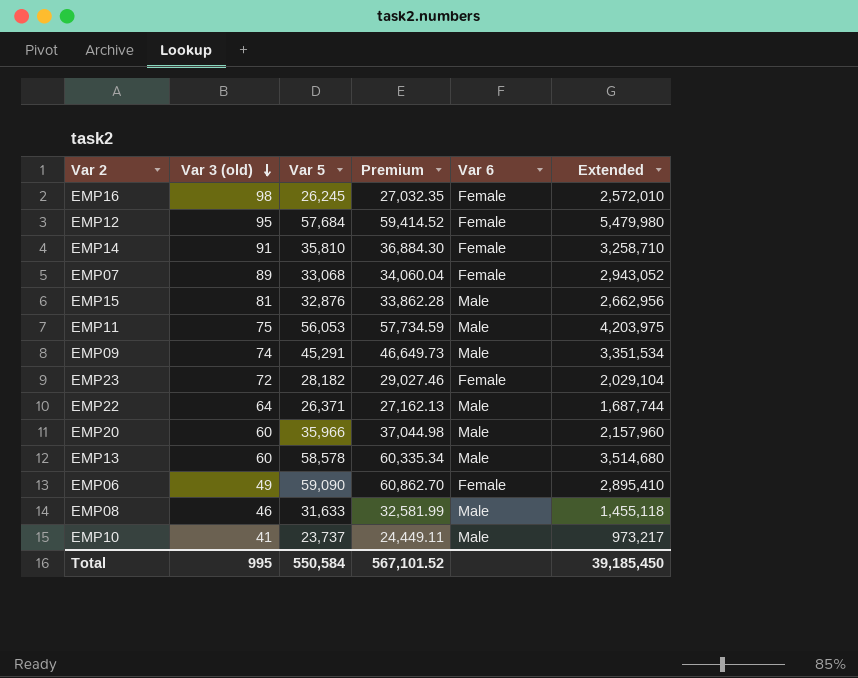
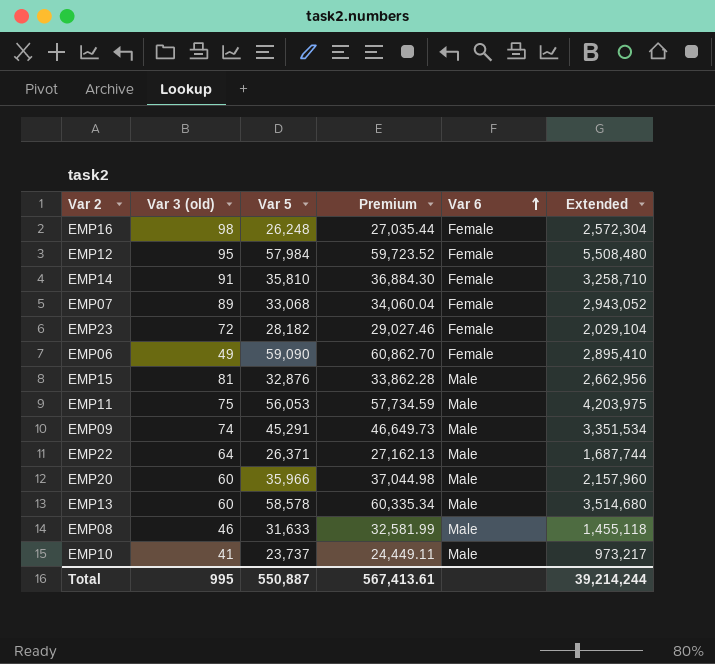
row order: Var 3 (old) descending -> Var 6 ascending
EMP16 | Var 5: 26,245 -> 26,248
EMP16 | Premium: 27,032.35 -> 27,035.44
EMP16 | Extended: 2,572,010 -> 2,572,304
EMP12 | Var 5: 57,684 -> 57,984
EMP12 | Premium: 59,414.52 -> 59,723.52
EMP12 | Extended: 5,479,980 -> 5,508,480
Total | Var 5: 550,584 -> 550,887
Total | Premium: 567,101.52 -> 567,413.61
Total | Extended: 39,185,450 -> 39,214,244

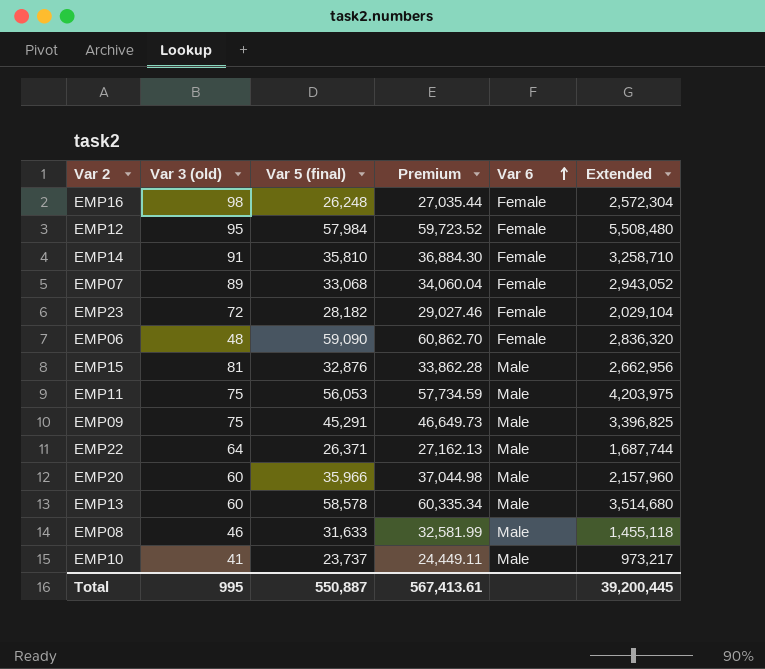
column name: Var 5 -> Var 5 (final)
EMP06 | Var 3 (old): 49 -> 48
EMP06 | Extended: 2,895,410 -> 2,836,320
EMP09 | Var 3 (old): 74 -> 75
EMP09 | Extended: 3,351,534 -> 3,396,825
Total | Extended: 39,214,244 -> 39,200,445

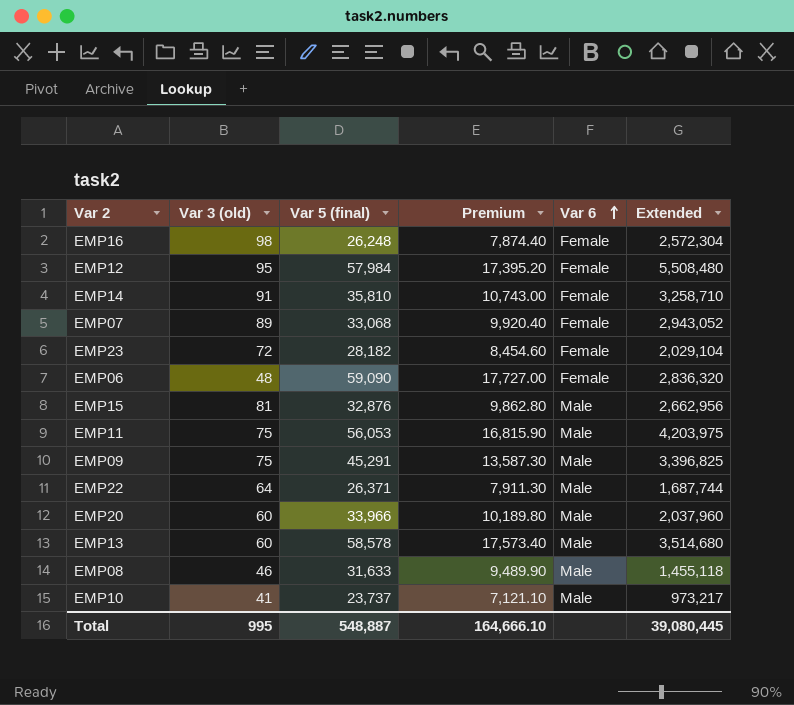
column Premium | formula: [Var 5 (final)] * 1.03 -> [Var 5 (final)] * 0.3
EMP20 | Var 5 (final): 35,966 -> 33,966
EMP20 | Extended: 2,157,960 -> 2,037,960
Total | Var 5 (final): 550,887 -> 548,887
Total | Premium: 567,413.61 -> 164,666.10
Total | Extended: 39,200,445 -> 39,080,445

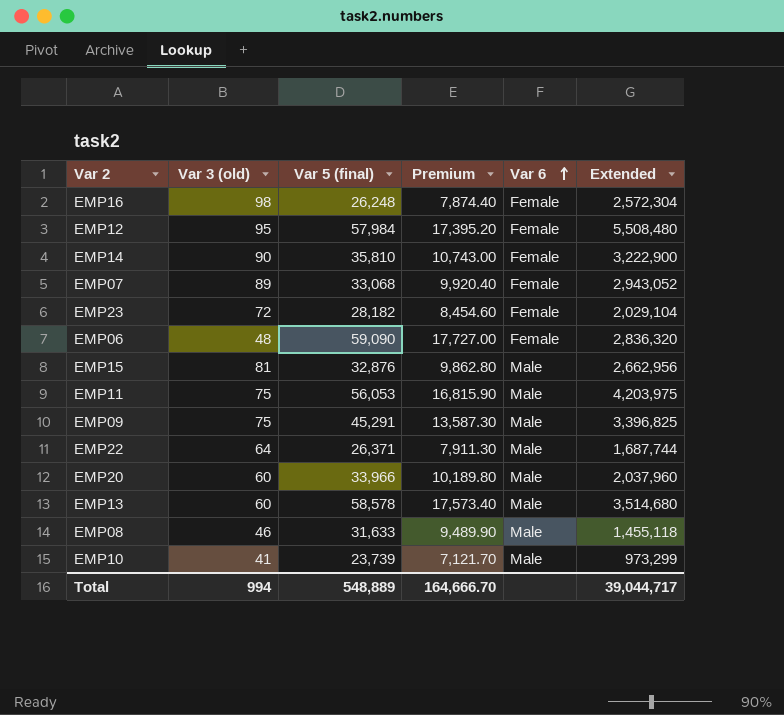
EMP14 | Var 3 (old): 91 -> 90
EMP14 | Extended: 3,258,710 -> 3,222,900
EMP10 | Var 5 (final): 23,737 -> 23,739
EMP10 | Premium: 7,121.10 -> 7,121.70
EMP10 | Extended: 973,217 -> 973,299
Total | Var 3 (old): 995 -> 994
Total | Var 5 (final): 548,887 -> 548,889
Total | Premium: 164,666.10 -> 164,666.70
Total | Extended: 39,080,445 -> 39,044,717

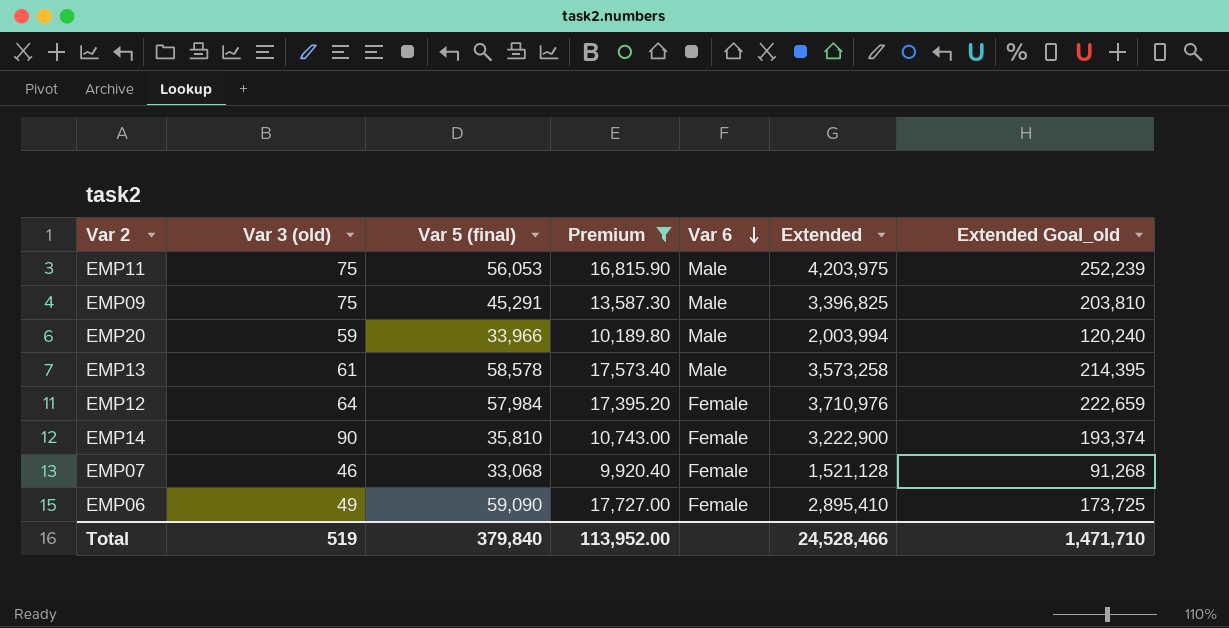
filter: none -> Premium >= 9,920.40
row order: Var 6 ascending -> Var 6 descending
column Extended Goal_old | formula: none -> [Extended] * 0.06
EMP20 | Var 3 (old): 60 -> 59
EMP20 | Extended: 2,037,960 -> 2,003,994
EMP13 | Var 3 (old): 60 -> 61
EMP13 | Extended: 3,514,680 -> 3,573,258
EMP12 | Var 3 (old): 95 -> 64
EMP12 | Extended: 5,508,480 -> 3,710,976
EMP07 | Var 3 (old): 89 -> 46
EMP07 | Extended: 2,943,052 -> 1,521,128
EMP06 | Var 3 (old): 48 -> 49
EMP06 | Extended: 2,836,320 -> 2,895,410
Total | Var 3 (old): 994 -> 519
Total | Var 5 (final): 548,889 -> 379,840
Total | Premium: 164,666.70 -> 113,952.00
Total | Extended: 39,044,717 -> 24,528,466

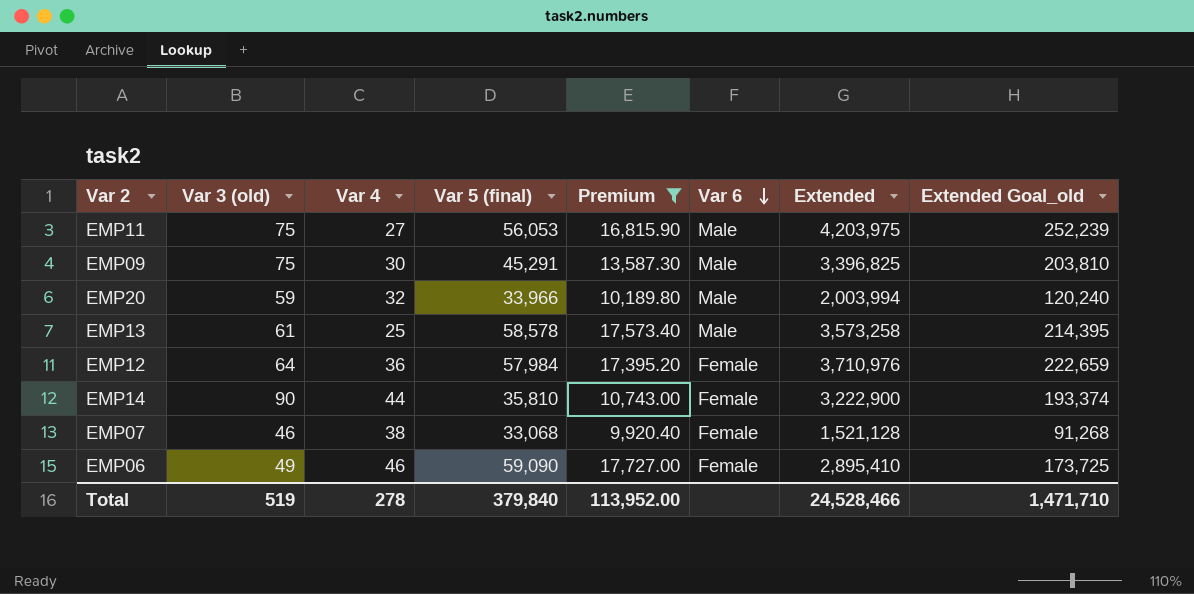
column Var 4 | position: none -> 3

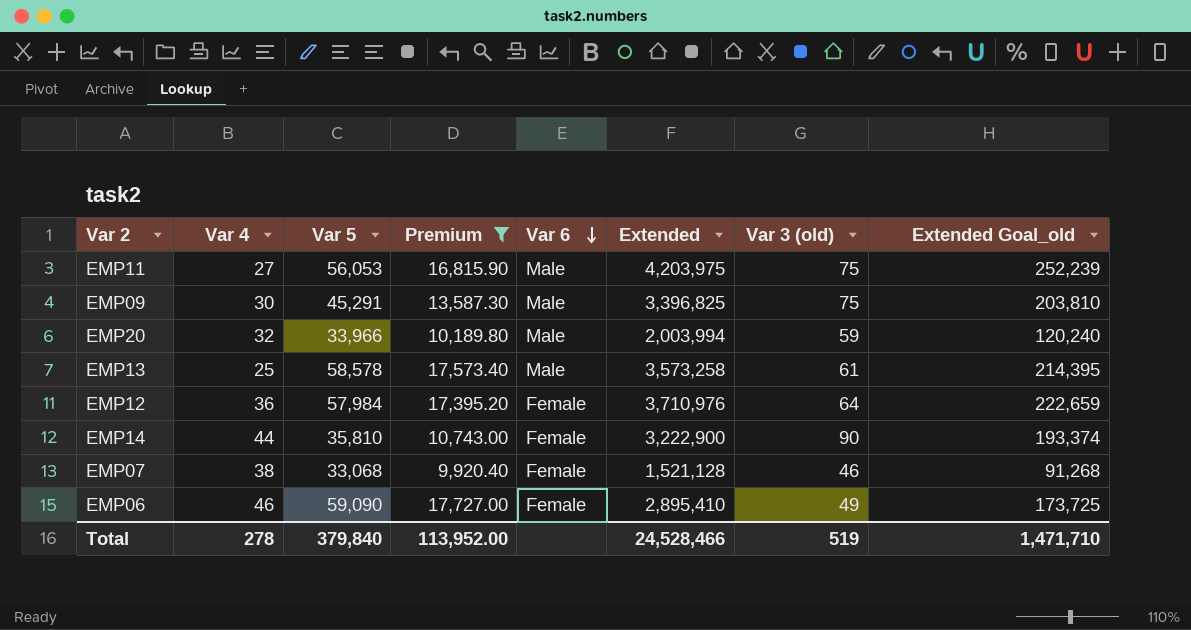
column name: Var 5 (final) -> Var 5
column Var 3 (old) | position: 2 -> 7

